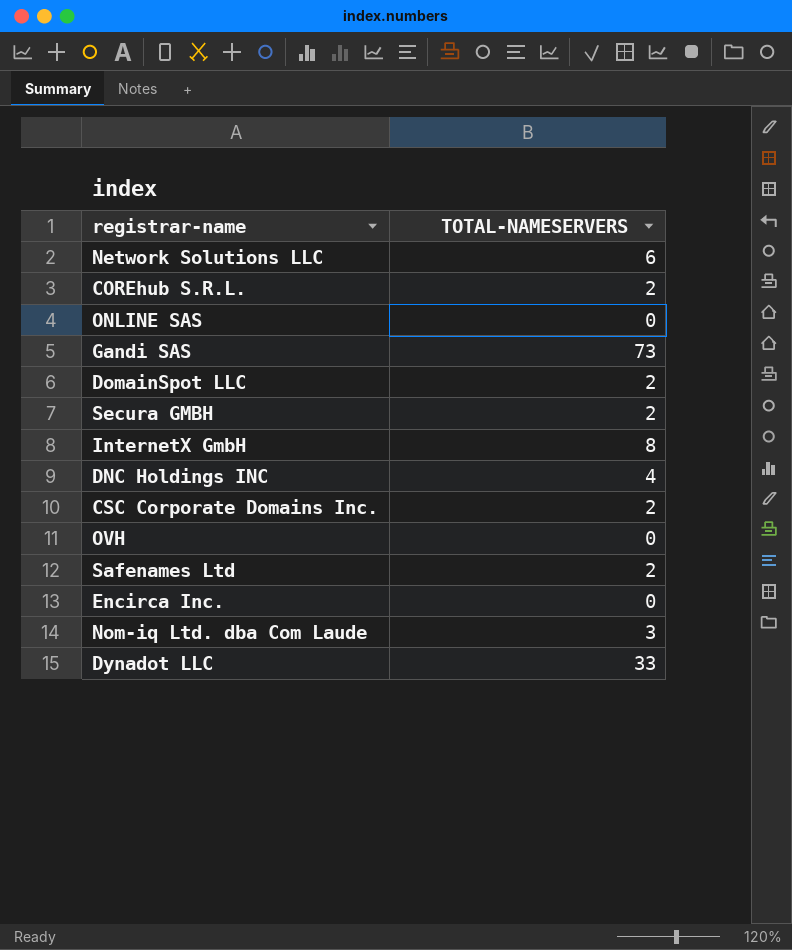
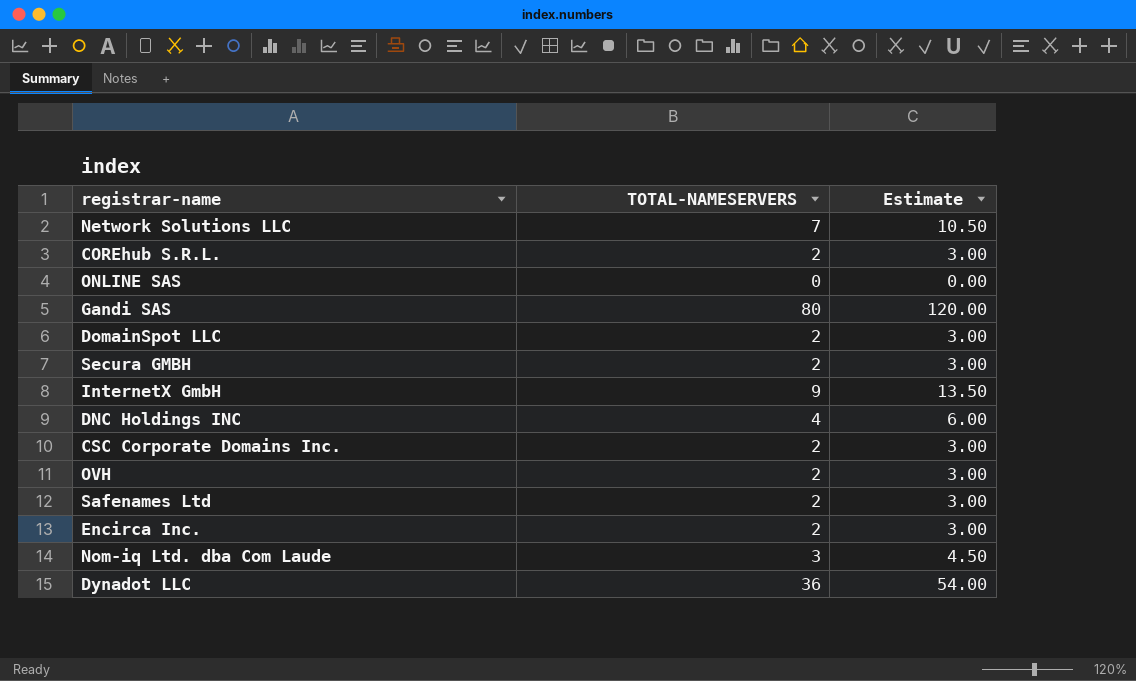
column Estimate | formula: none -> [TOTAL-NAMESERVERS] * 1.5
Network Solutions LLC | TOTAL-NAMESERVERS: 6 -> 7
Gandi SAS | TOTAL-NAMESERVERS: 73 -> 80
InternetX GmbH | TOTAL-NAMESERVERS: 8 -> 9
OVH | TOTAL-NAMESERVERS: 0 -> 2
Encirca Inc. | TOTAL-NAMESERVERS: 0 -> 2
Dynadot LLC | TOTAL-NAMESERVERS: 33 -> 36

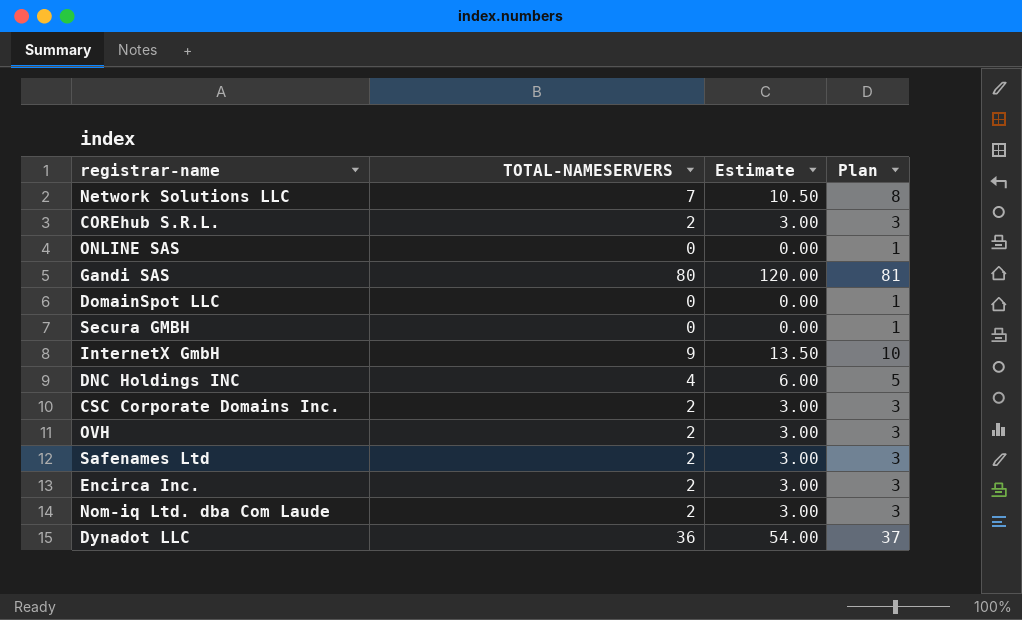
column Plan | formula: none -> [TOTAL-NAMESERVERS] + 1
DomainSpot LLC | TOTAL-NAMESERVERS: 2 -> 0
DomainSpot LLC | Estimate: 3.00 -> 0.00
Secura GMBH | TOTAL-NAMESERVERS: 2 -> 0
Secura GMBH | Estimate: 3.00 -> 0.00
Nom-iq Ltd. dba Com Laude | TOTAL-NAMESERVERS: 3 -> 2
Nom-iq Ltd. dba Com Laude | Estimate: 4.50 -> 3.00

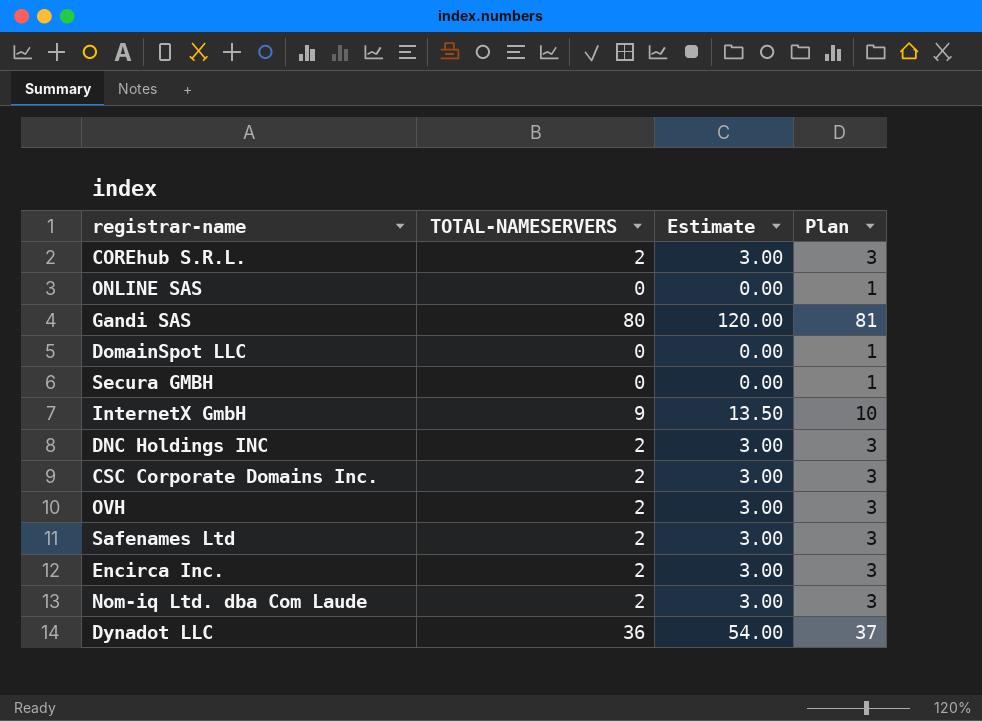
row Network Solutions LLC: 7 | 10.50 | 8 -> none
DNC Holdings INC | TOTAL-NAMESERVERS: 4 -> 2
DNC Holdings INC | Estimate: 6.00 -> 3.00
DNC Holdings INC | Plan: 5 -> 3

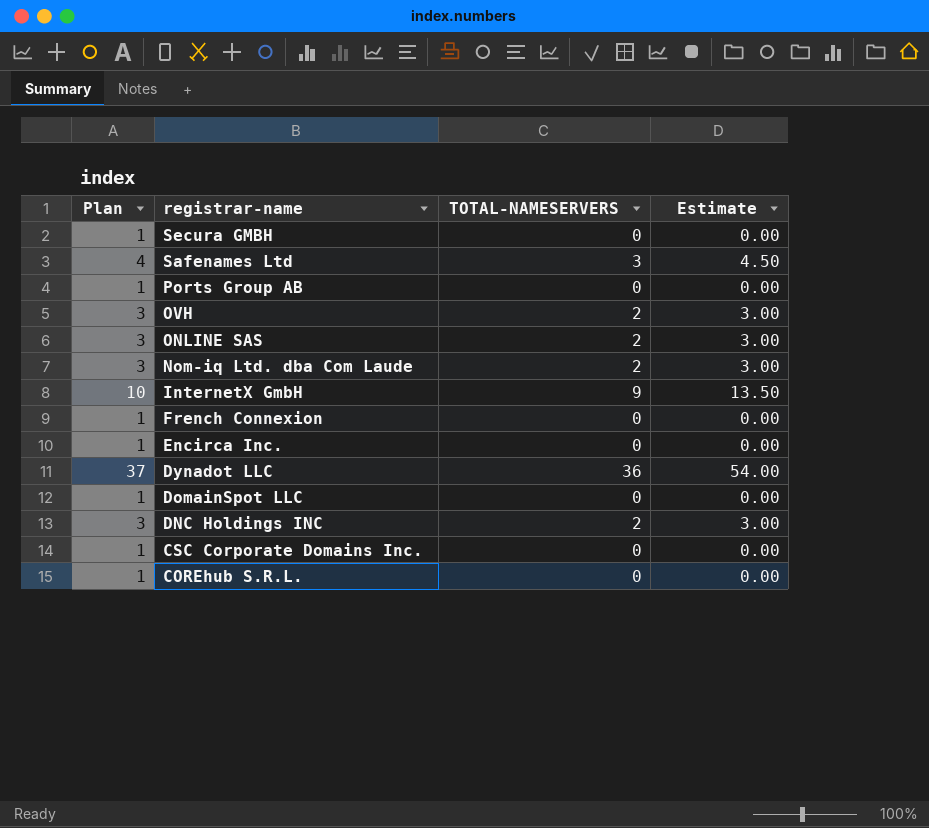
row order: none -> registrar-name descending
column Plan | position: 4 -> 1
row Gandi SAS: 80 | 120.00 | 81 -> none
Safenames Ltd | Plan: 3 -> 4
Safenames Ltd | TOTAL-NAMESERVERS: 2 -> 3
Safenames Ltd | Estimate: 3.00 -> 4.50
row Ports Group AB: none -> 1 | 0 | 0.00
ONLINE SAS | Plan: 1 -> 3
ONLINE SAS | TOTAL-NAMESERVERS: 0 -> 2
ONLINE SAS | Estimate: 0.00 -> 3.00
row French Connexion: none -> 1 | 0 | 0.00
Encirca Inc. | Plan: 3 -> 1
Encirca Inc. | TOTAL-NAMESERVERS: 2 -> 0
Encirca Inc. | Estimate: 3.00 -> 0.00
CSC Corporate Domains Inc. | Plan: 3 -> 1
CSC Corporate Domains Inc. | TOTAL-NAMESERVERS: 2 -> 0
CSC Corporate Domains Inc. | Estimate: 3.00 -> 0.00
COREhub S.R.L. | Plan: 3 -> 1
COREhub S.R.L. | TOTAL-NAMESERVERS: 2 -> 0
COREhub S.R.L. | Estimate: 3.00 -> 0.00

